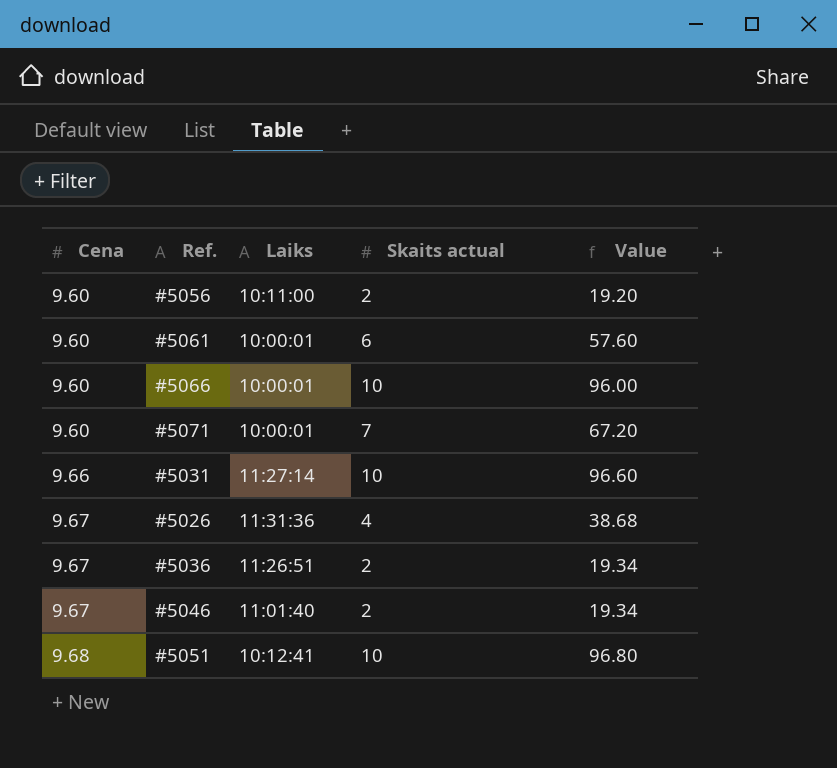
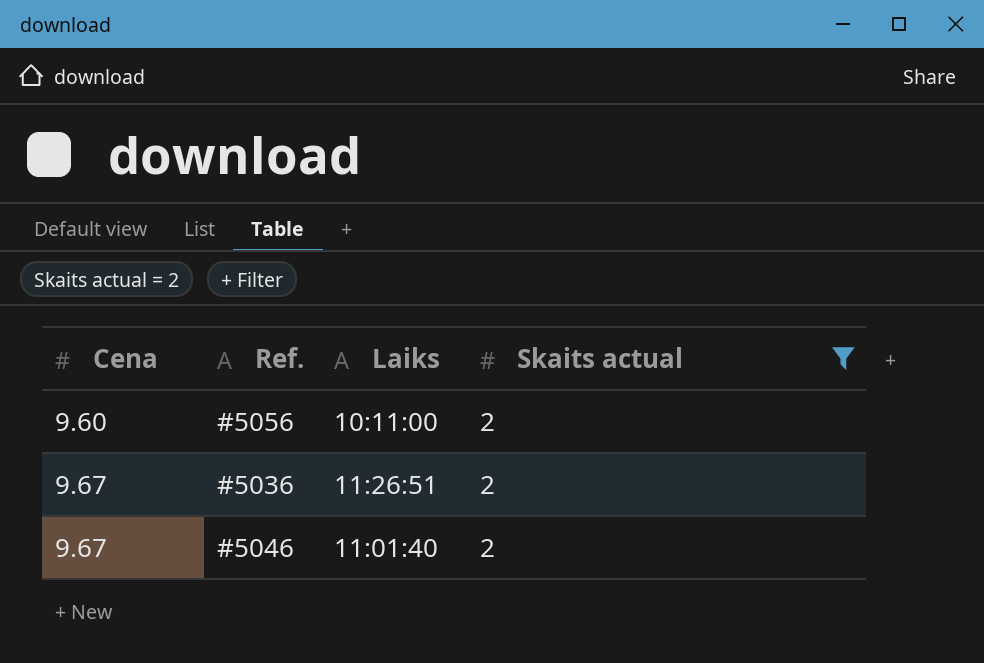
filter: none -> Skaits actual = 2
column Value | formula: [Cena] * [Skaits actual] -> none

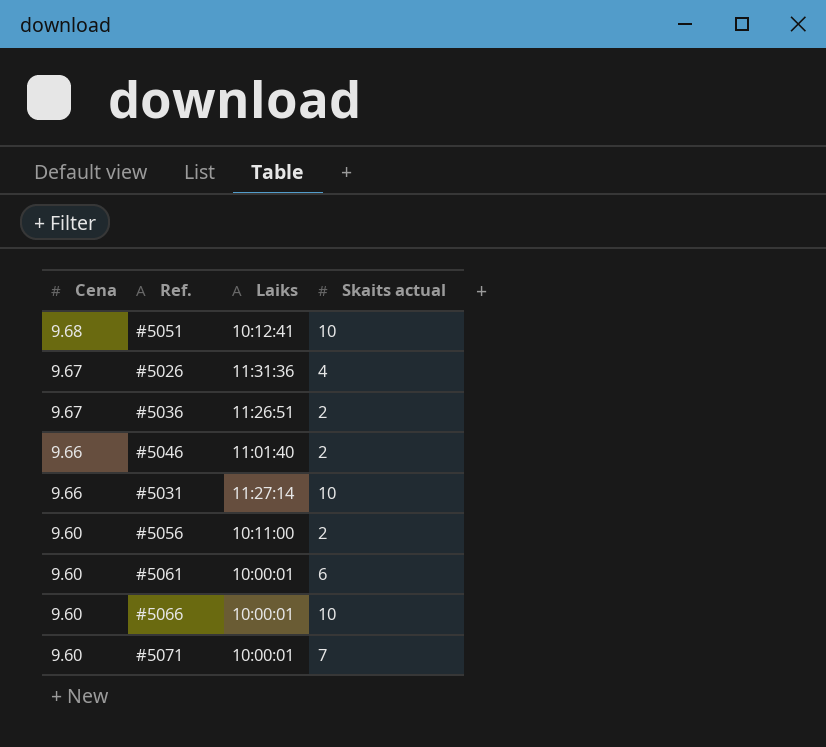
filter: Skaits actual = 2 -> none
row order: Cena ascending -> Cena descending
#5046 | Cena: 9.67 -> 9.66

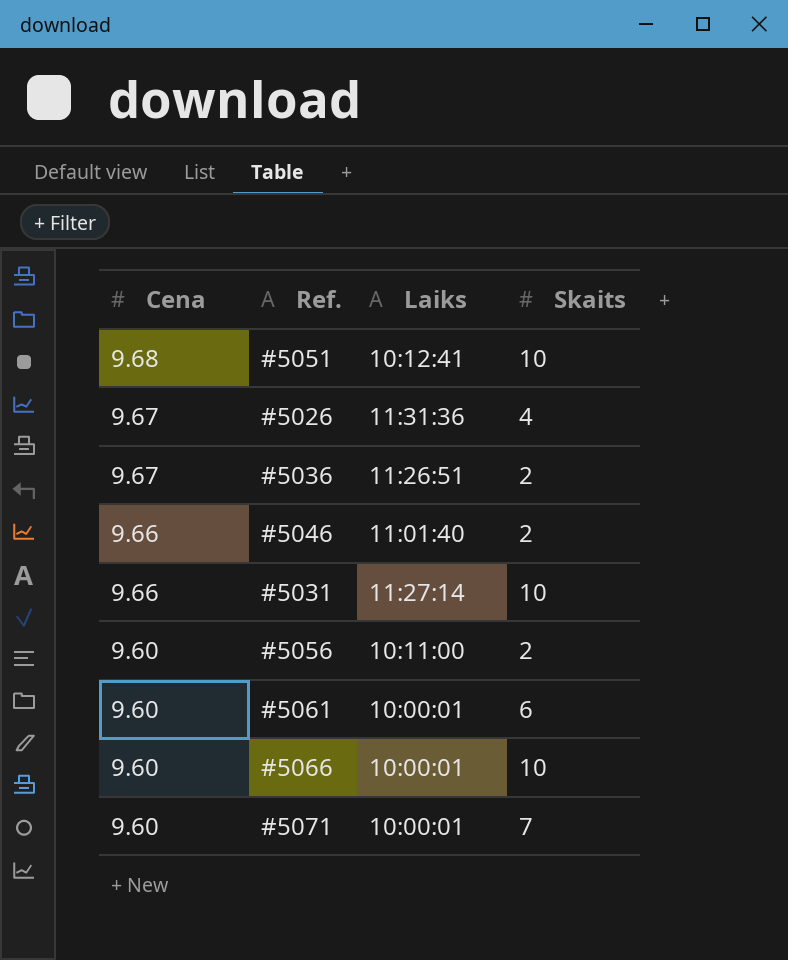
column name: Skaits actual -> Skaits

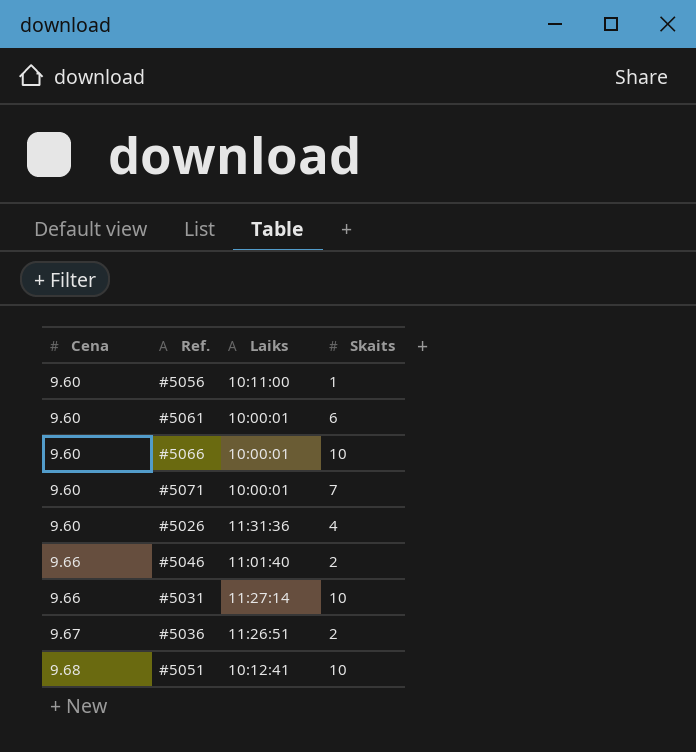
row order: Cena descending -> Cena ascending
#5056 | Skaits: 2 -> 1
#5026 | Cena: 9.67 -> 9.60

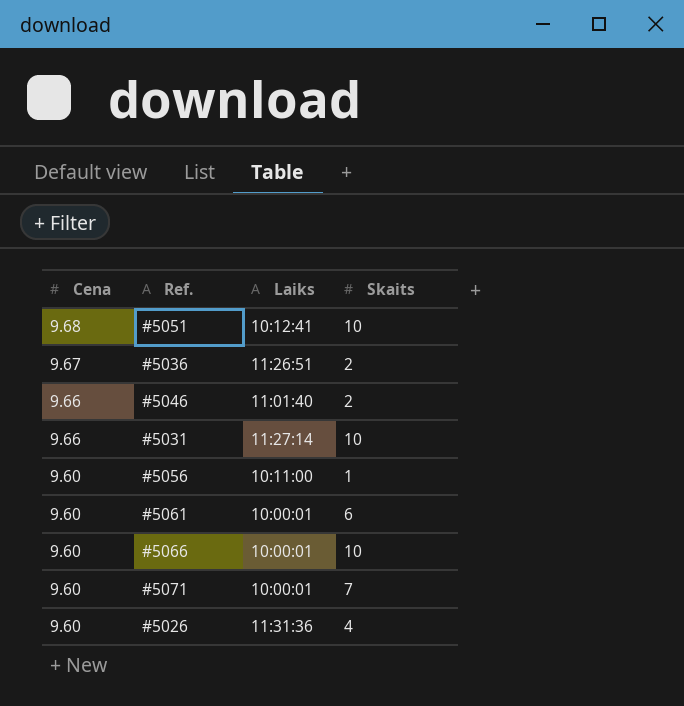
row order: Cena ascending -> Cena descending

